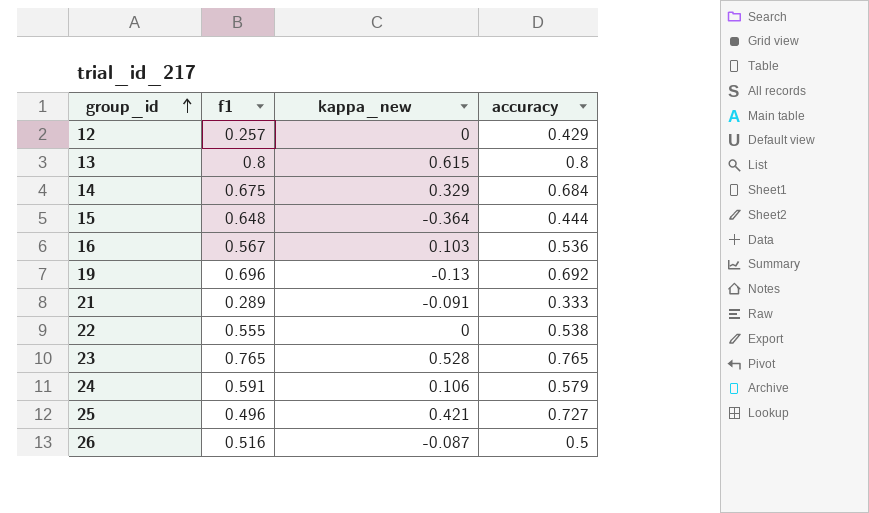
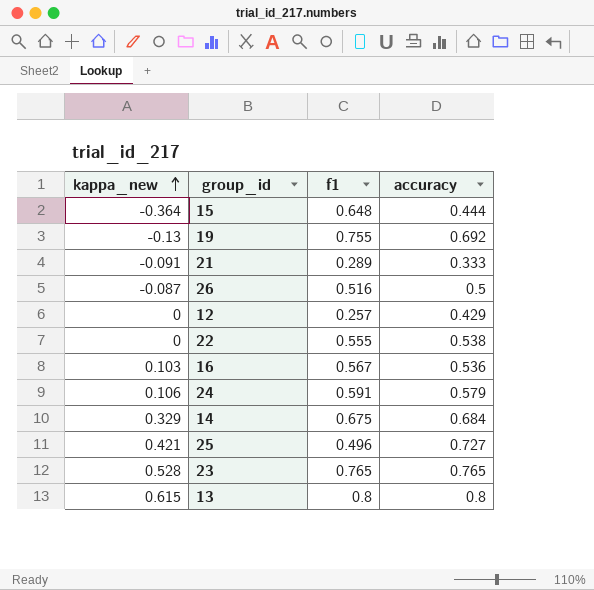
row order: group_id ascending -> kappa_new ascending
column kappa_new | position: 3 -> 1
19 | f1: 0.696 -> 0.755

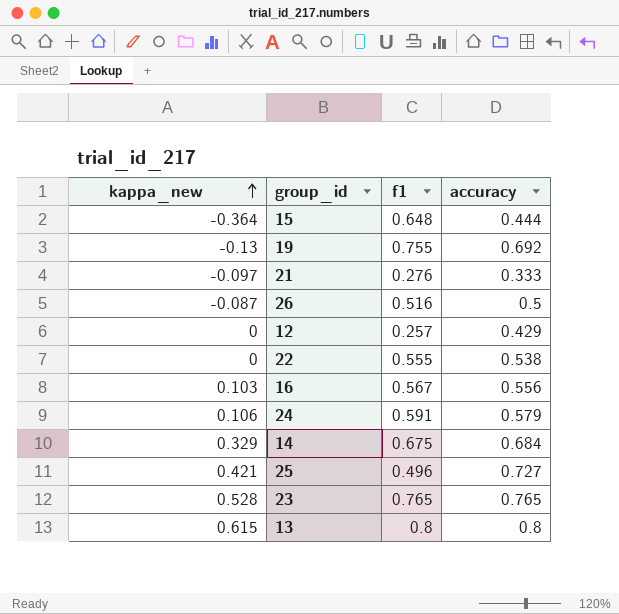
21 | kappa_new: -0.091 -> -0.097
21 | f1: 0.289 -> 0.276
16 | accuracy: 0.536 -> 0.556

